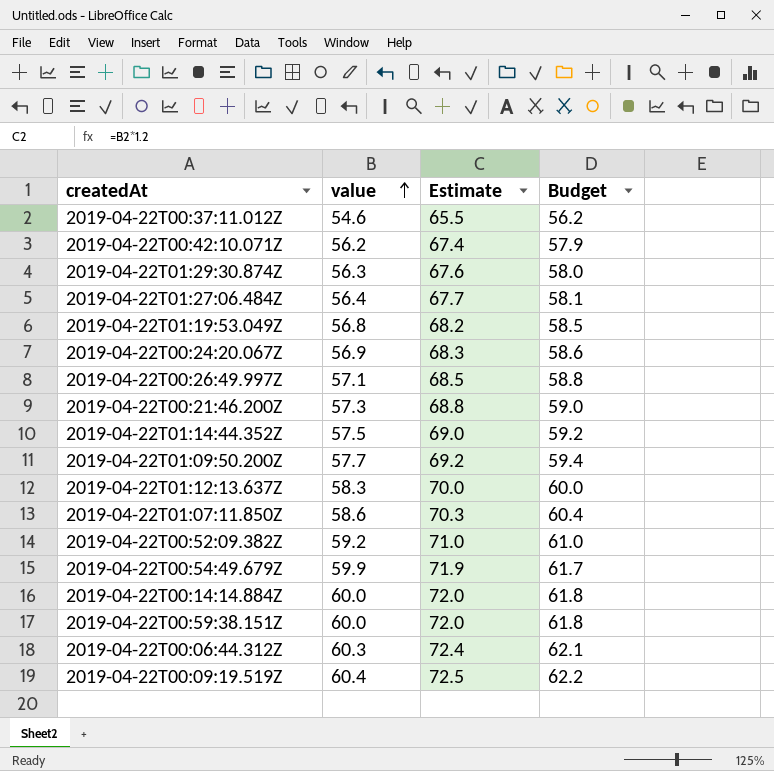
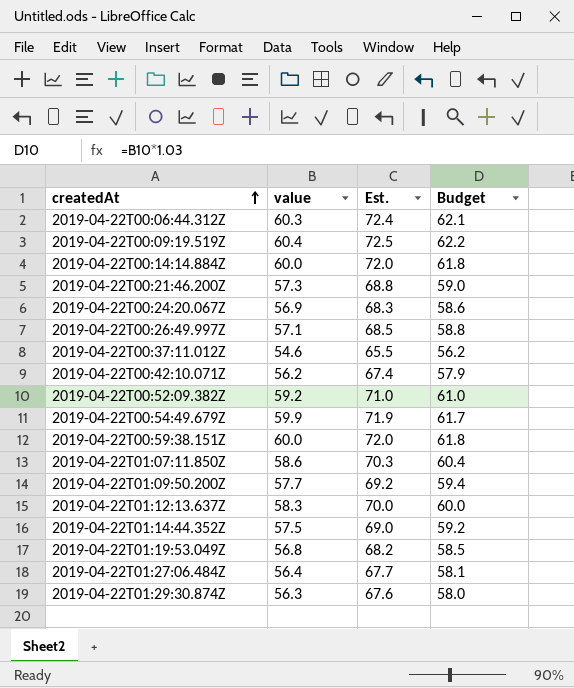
row order: value ascending -> createdAt ascending
column name: Estimate -> Est.

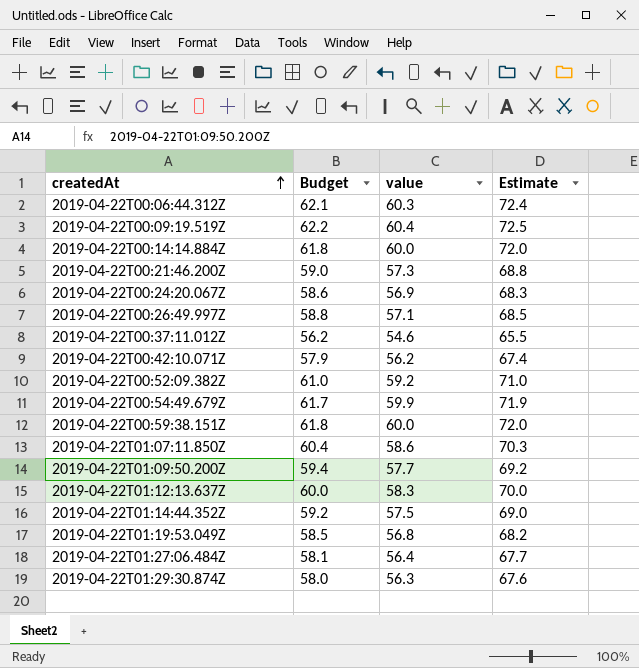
column Budget | position: 4 -> 2
column name: Est. -> Estimate

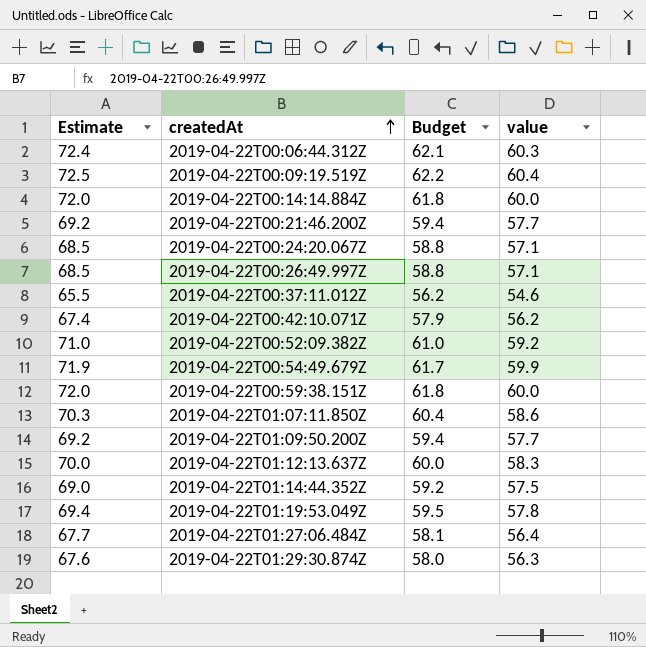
column Estimate | position: 4 -> 1
2019-04-22T00:21:46.200Z | Estimate: 68.8 -> 69.2
2019-04-22T00:21:46.200Z | Budget: 59.0 -> 59.4
2019-04-22T00:21:46.200Z | value: 57.3 -> 57.7
2019-04-22T00:24:20.067Z | Estimate: 68.3 -> 68.5
2019-04-22T00:24:20.067Z | Budget: 58.6 -> 58.8
2019-04-22T00:24:20.067Z | value: 56.9 -> 57.1
2019-04-22T01:19:53.049Z | Estimate: 68.2 -> 69.4
2019-04-22T01:19:53.049Z | Budget: 58.5 -> 59.5
2019-04-22T01:19:53.049Z | value: 56.8 -> 57.8

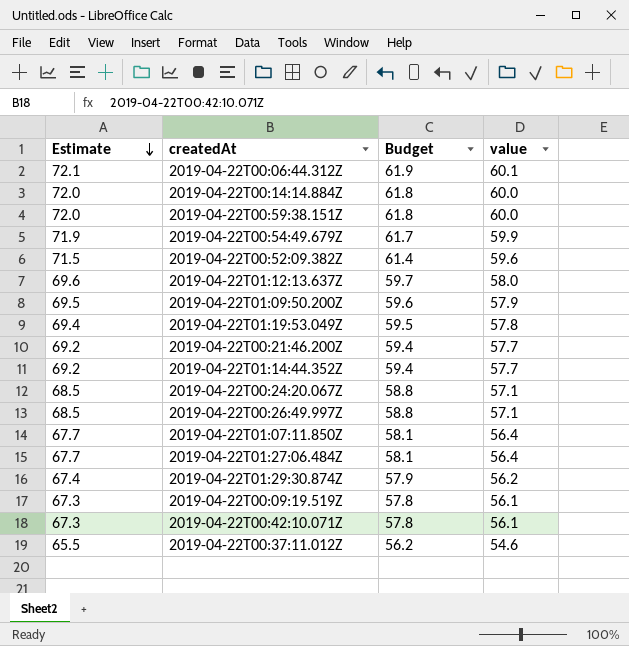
row order: createdAt ascending -> Estimate descending
2019-04-22T00:06:44.312Z | Estimate: 72.4 -> 72.1
2019-04-22T00:06:44.312Z | Budget: 62.1 -> 61.9
2019-04-22T00:06:44.312Z | value: 60.3 -> 60.1
2019-04-22T00:52:09.382Z | Estimate: 71.0 -> 71.5
2019-04-22T00:52:09.382Z | Budget: 61.0 -> 61.4
2019-04-22T00:52:09.382Z | value: 59.2 -> 59.6
2019-04-22T01:12:13.637Z | Estimate: 70.0 -> 69.6
2019-04-22T01:12:13.637Z | Budget: 60.0 -> 59.7
2019-04-22T01:12:13.637Z | value: 58.3 -> 58.0
2019-04-22T01:09:50.200Z | Estimate: 69.2 -> 69.5
2019-04-22T01:09:50.200Z | Budget: 59.4 -> 59.6
2019-04-22T01:09:50.200Z | value: 57.7 -> 57.9
2019-04-22T01:14:44.352Z | Estimate: 69.0 -> 69.2
2019-04-22T01:14:44.352Z | Budget: 59.2 -> 59.4
2019-04-22T01:14:44.352Z | value: 57.5 -> 57.7
2019-04-22T01:07:11.850Z | Estimate: 70.3 -> 67.7
2019-04-22T01:07:11.850Z | Budget: 60.4 -> 58.1
2019-04-22T01:07:11.850Z | value: 58.6 -> 56.4
2019-04-22T01:29:30.874Z | Estimate: 67.6 -> 67.4
2019-04-22T01:29:30.874Z | Budget: 58.0 -> 57.9
2019-04-22T01:29:30.874Z | value: 56.3 -> 56.2
2019-04-22T00:09:19.519Z | Estimate: 72.5 -> 67.3
2019-04-22T00:09:19.519Z | Budget: 62.2 -> 57.8
2019-04-22T00:09:19.519Z | value: 60.4 -> 56.1
2019-04-22T00:42:10.071Z | Estimate: 67.4 -> 67.3
2019-04-22T00:42:10.071Z | Budget: 57.9 -> 57.8
2019-04-22T00:42:10.071Z | value: 56.2 -> 56.1

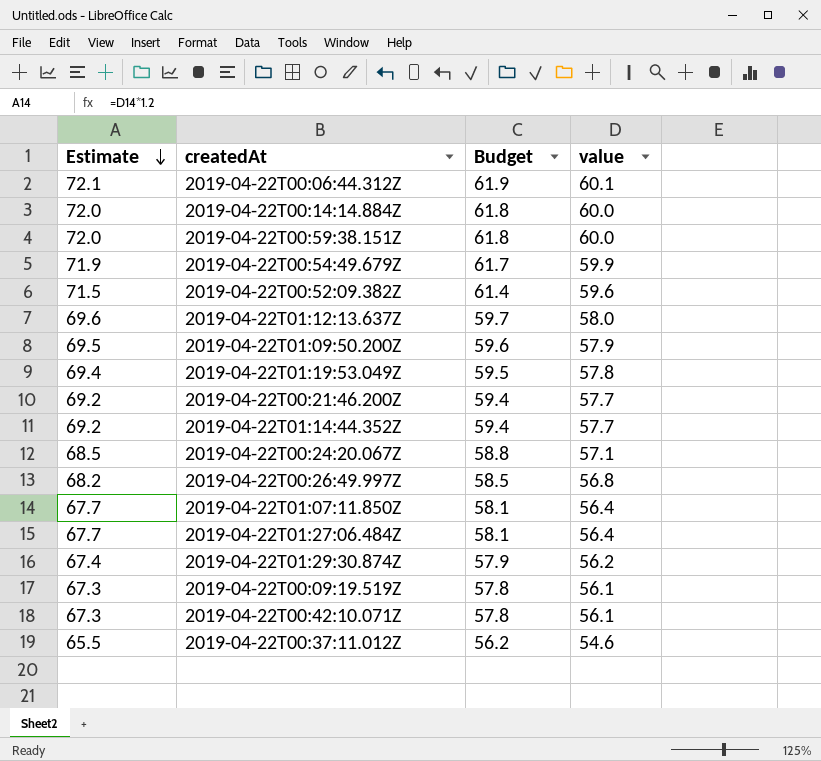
2019-04-22T00:26:49.997Z | Estimate: 68.5 -> 68.2
2019-04-22T00:26:49.997Z | Budget: 58.8 -> 58.5
2019-04-22T00:26:49.997Z | value: 57.1 -> 56.8

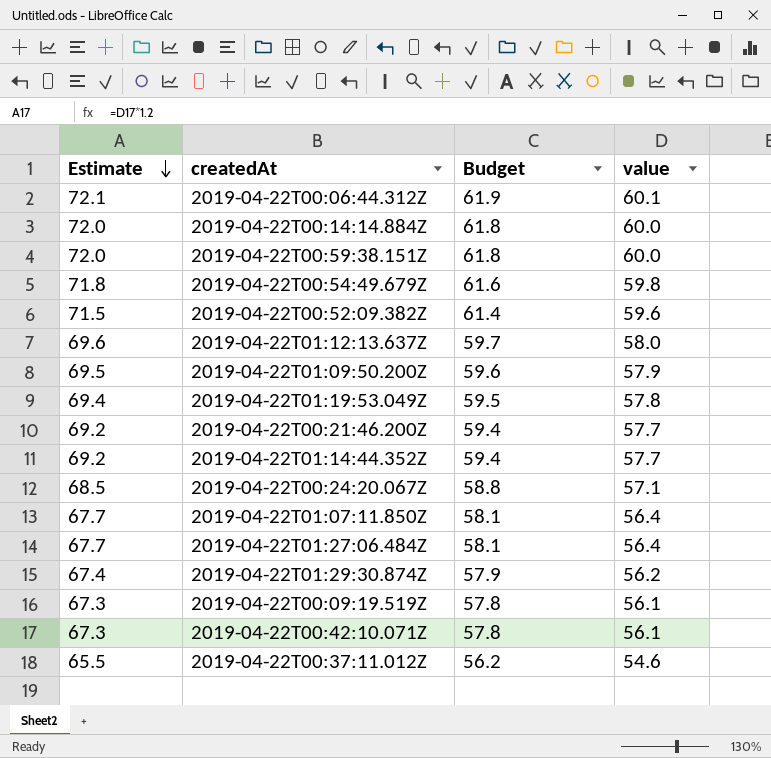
row 2019-04-22T00:26:49.997Z: 68.2 | 58.5 | 56.8 -> none
2019-04-22T00:54:49.679Z | Estimate: 71.9 -> 71.8
2019-04-22T00:54:49.679Z | Budget: 61.7 -> 61.6
2019-04-22T00:54:49.679Z | value: 59.9 -> 59.8

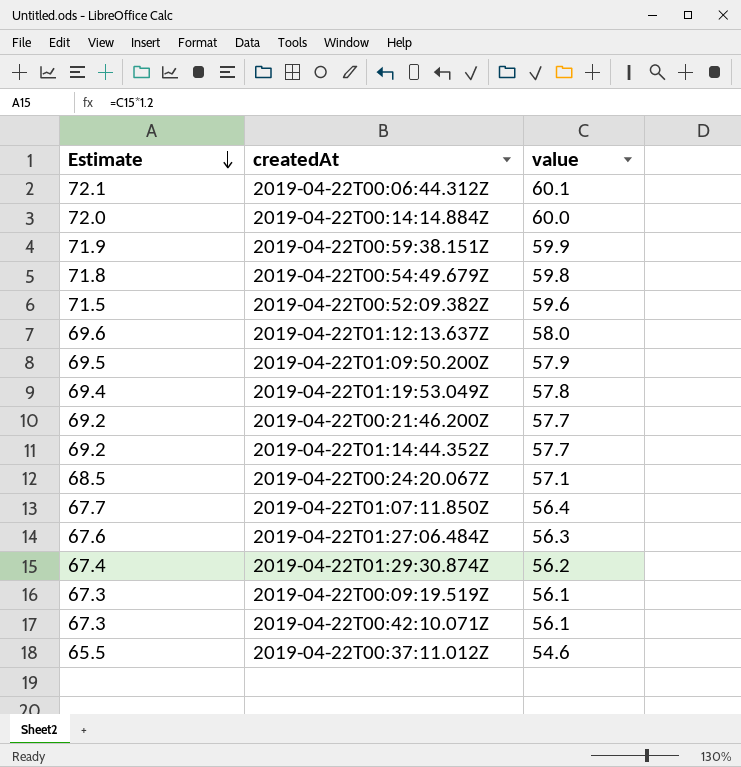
column Budget | formula: [value] * 1.03 -> none
2019-04-22T00:59:38.151Z | Estimate: 72.0 -> 71.9
2019-04-22T00:59:38.151Z | value: 60.0 -> 59.9
2019-04-22T01:27:06.484Z | Estimate: 67.7 -> 67.6
2019-04-22T01:27:06.484Z | value: 56.4 -> 56.3

